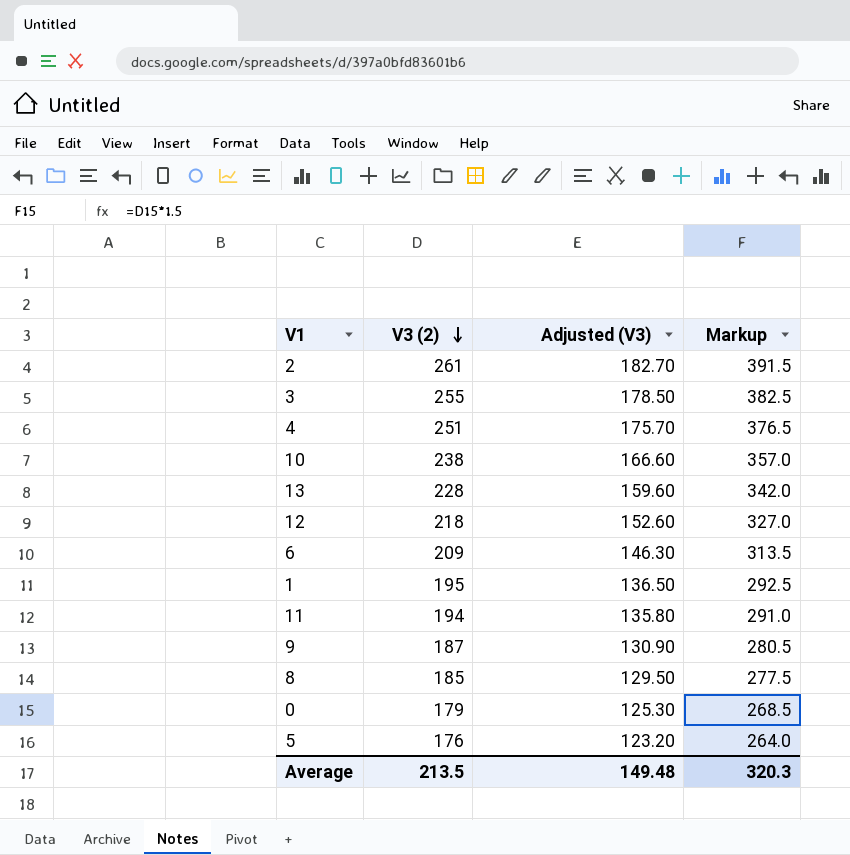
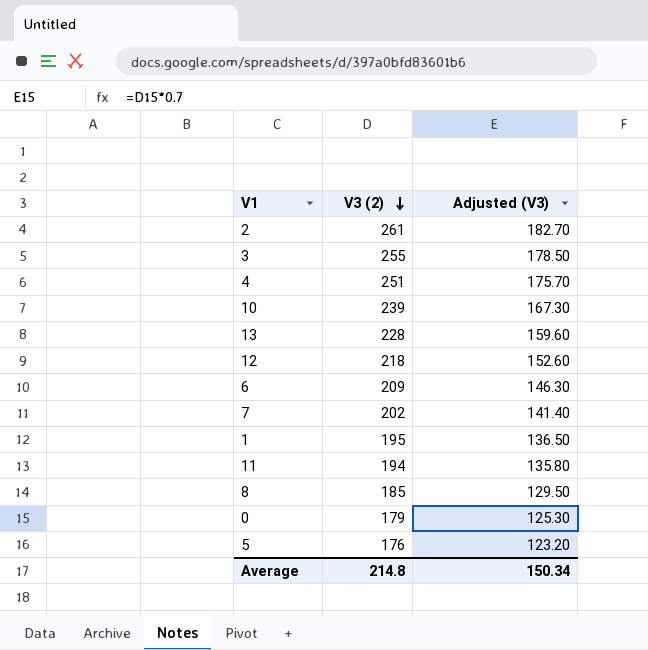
column Markup | formula: [V3 (2)] * 1.5 -> none
row 9: 187 | 130.90 | 280.5 -> none
10 | V3 (2): 238 -> 239
10 | Adjusted (V3): 166.60 -> 167.30
row 7: none -> 202 | 141.40
Average | V3 (2): 213.5 -> 214.8
Average | Adjusted (V3): 149.48 -> 150.34

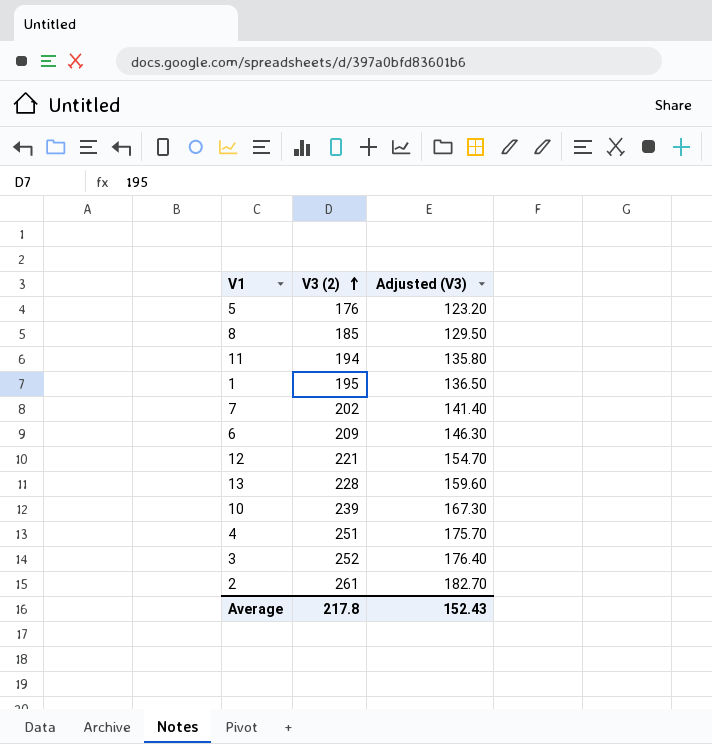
row order: V3 (2) descending -> V3 (2) ascending
row 0: 179 | 125.30 -> none
12 | V3 (2): 218 -> 221
12 | Adjusted (V3): 152.60 -> 154.70
3 | V3 (2): 255 -> 252
3 | Adjusted (V3): 178.50 -> 176.40
Average | V3 (2): 214.8 -> 217.8
Average | Adjusted (V3): 150.34 -> 152.43

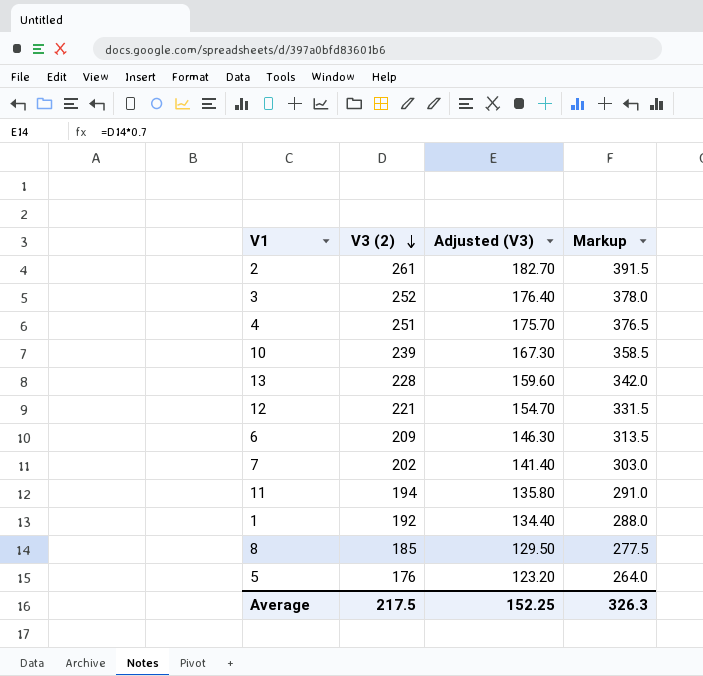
row order: V3 (2) ascending -> V3 (2) descending
column Markup | formula: none -> [V3 (2)] * 1.5
1 | V3 (2): 195 -> 192
1 | Adjusted (V3): 136.50 -> 134.40
Average | V3 (2): 217.8 -> 217.5
Average | Adjusted (V3): 152.43 -> 152.25

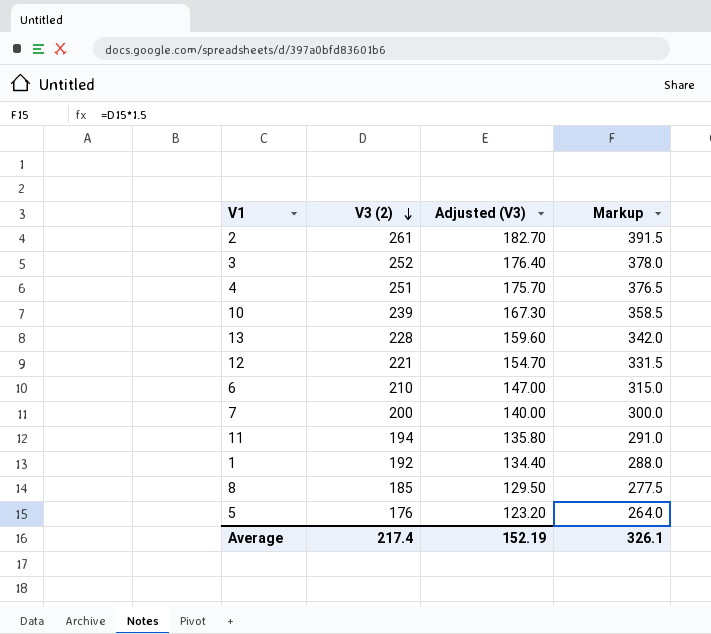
6 | V3 (2): 209 -> 210
6 | Adjusted (V3): 146.30 -> 147.00
6 | Markup: 313.5 -> 315.0
7 | V3 (2): 202 -> 200
7 | Adjusted (V3): 141.40 -> 140.00
7 | Markup: 303.0 -> 300.0
Average | V3 (2): 217.5 -> 217.4
Average | Adjusted (V3): 152.25 -> 152.19
Average | Markup: 326.3 -> 326.1

